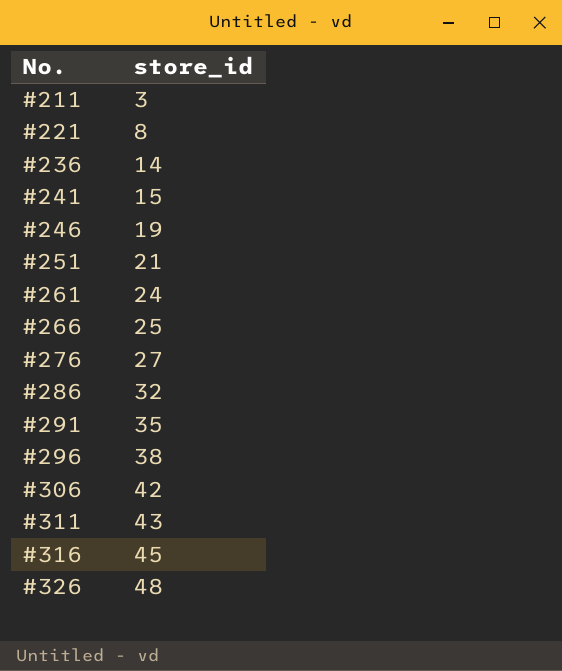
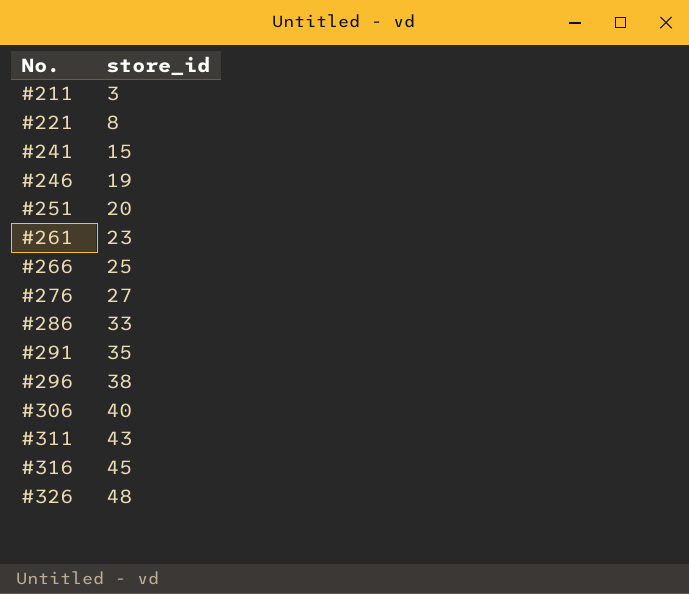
row #236: 14 -> none
#251 | store_id: 21 -> 20
#261 | store_id: 24 -> 23
#286 | store_id: 32 -> 33
#306 | store_id: 42 -> 40

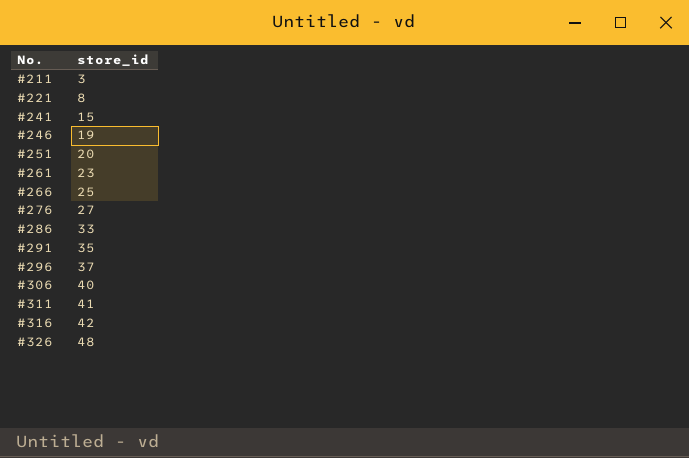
#296 | store_id: 38 -> 37
#311 | store_id: 43 -> 41
#316 | store_id: 45 -> 42

